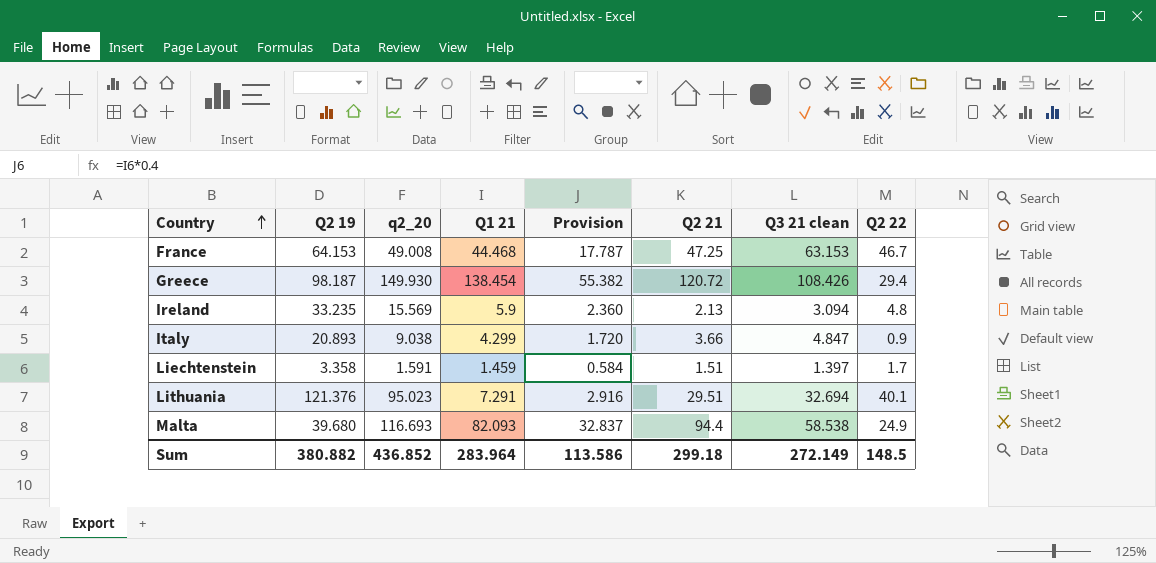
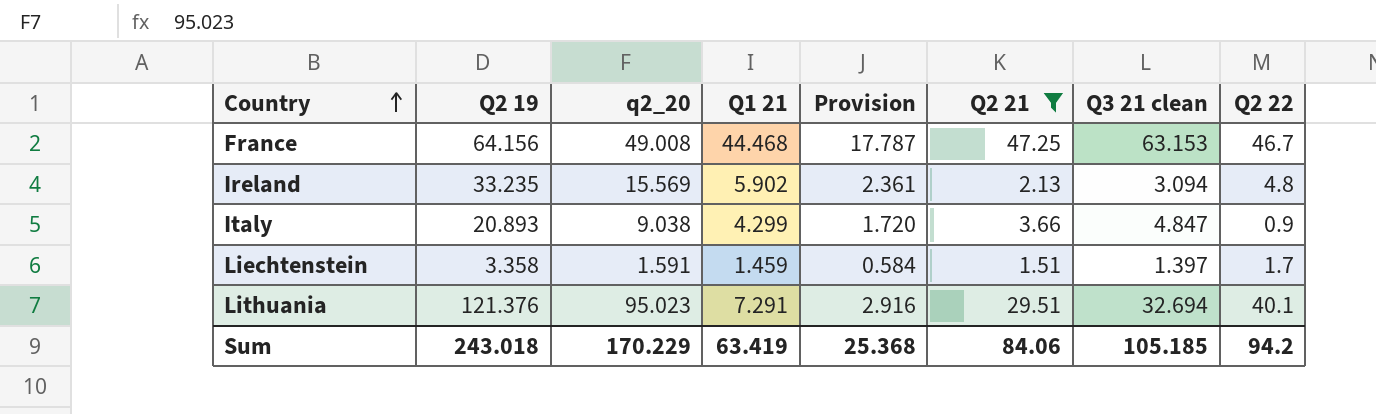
filter: none -> Q2 21 <= 47.25
France | Q2 19: 64.153 -> 64.156
Ireland | Q1 21: 5.9 -> 5.902
Ireland | Provision: 2.360 -> 2.361
Sum | Q2 19: 380.882 -> 243.018
Sum | q2_20: 436.852 -> 170.229
Sum | Q1 21: 283.964 -> 63.419
Sum | Provision: 113.586 -> 25.368
Sum | Q2 21: 299.18 -> 84.06
Sum | Q3 21 clean: 272.149 -> 105.185
Sum | Q2 22: 148.5 -> 94.2

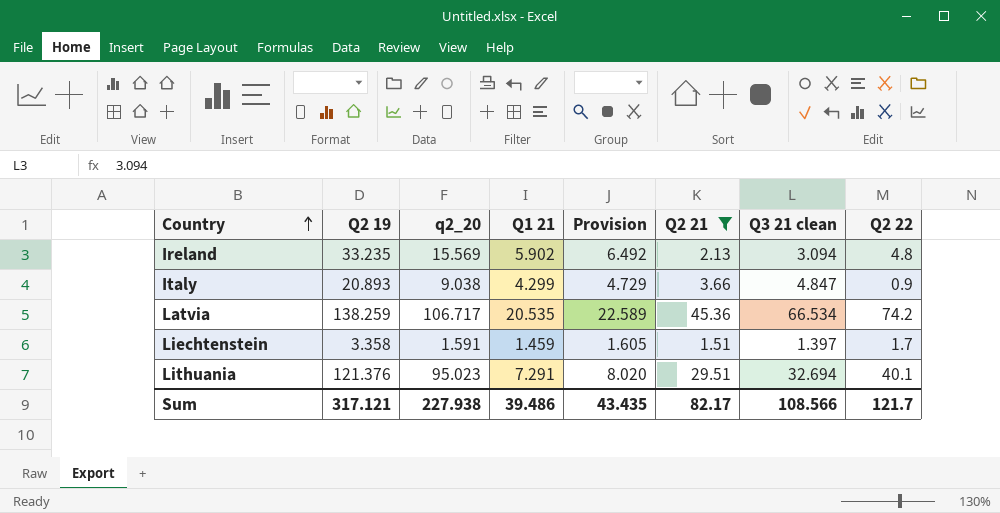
column Provision | formula: [Q1 21] * 0.4 -> [Q1 21] * 1.1
row France: 64.156 | 49.008 | 44.468 | 17.787 | 47.25 | 63.153 | 46.7 -> none
row Latvia: none -> 138.259 | 106.717 | 20.535 | 22.589 | 45.36 | 66.534 | 74.2
Sum | Q2 19: 243.018 -> 317.121
Sum | q2_20: 170.229 -> 227.938
Sum | Q1 21: 63.419 -> 39.486
Sum | Provision: 25.368 -> 43.435
Sum | Q2 21: 84.06 -> 82.17
Sum | Q3 21 clean: 105.185 -> 108.566
Sum | Q2 22: 94.2 -> 121.7

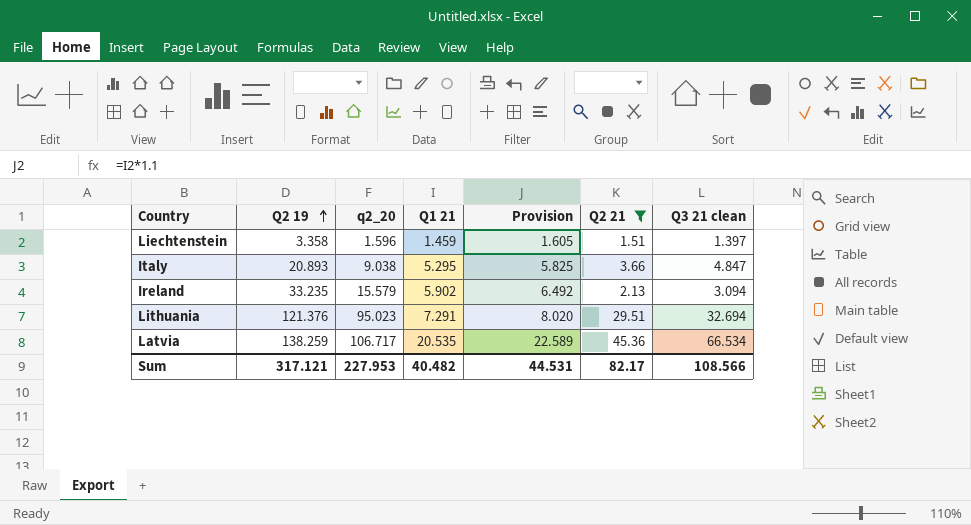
row order: Country ascending -> Q2 19 ascending
column Q2 22 | position: 8 -> none
Liechtenstein | q2_20: 1.591 -> 1.596
Italy | Q1 21: 4.299 -> 5.295
Italy | Provision: 4.729 -> 5.825
Ireland | q2_20: 15.569 -> 15.579
Sum | q2_20: 227.938 -> 227.953
Sum | Q1 21: 39.486 -> 40.482
Sum | Provision: 43.435 -> 44.531

